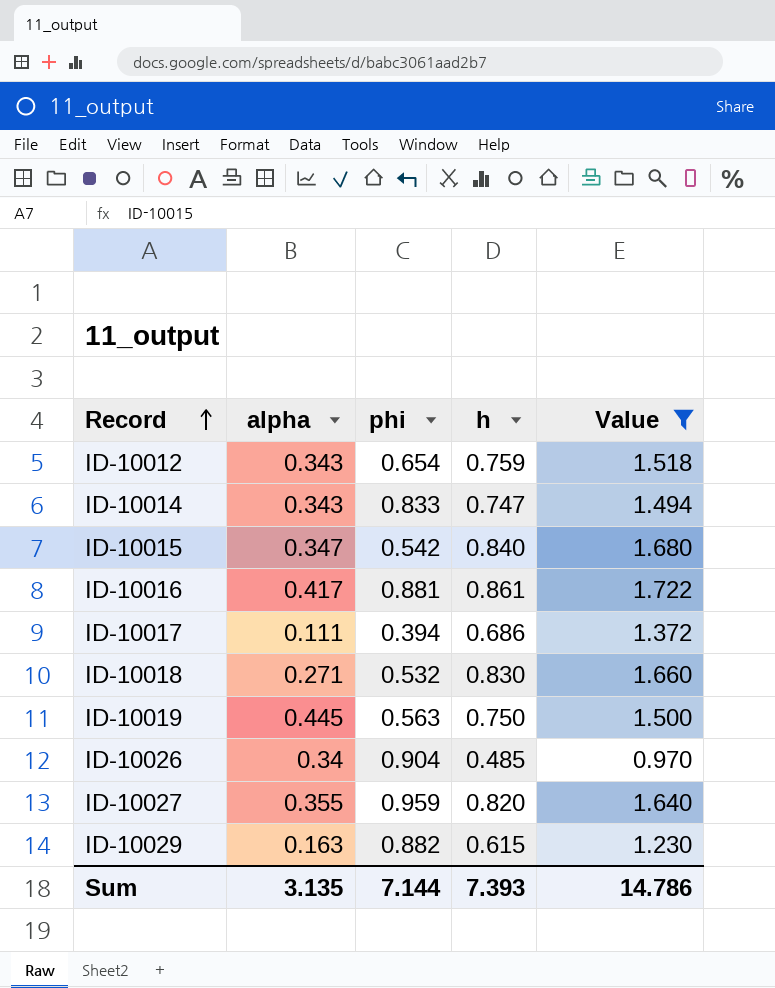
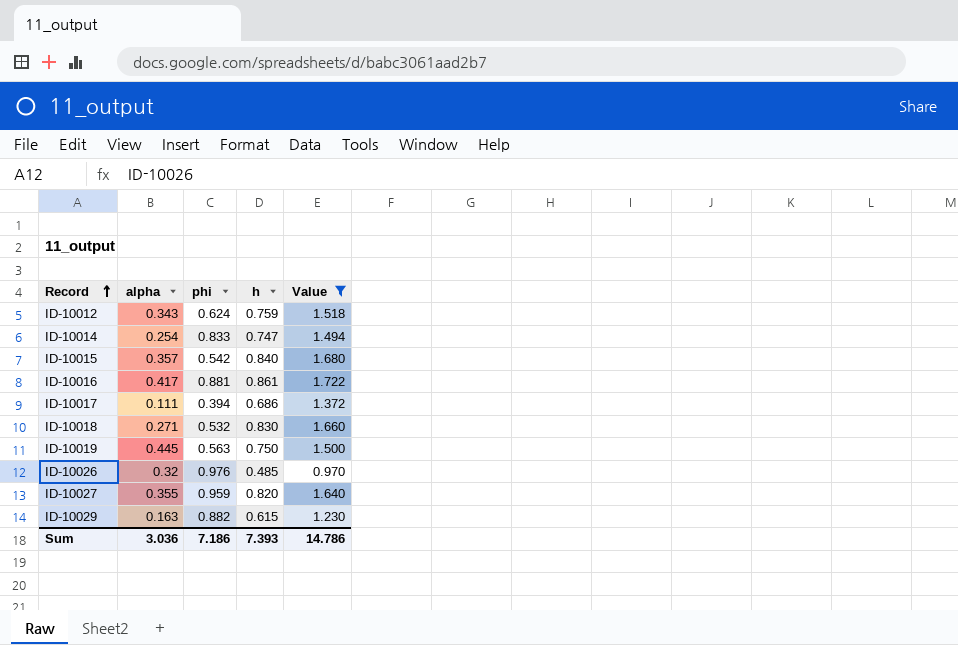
ID-10012 | phi: 0.654 -> 0.624
ID-10014 | alpha: 0.343 -> 0.254
ID-10015 | alpha: 0.347 -> 0.357
ID-10026 | alpha: 0.34 -> 0.32
ID-10026 | phi: 0.904 -> 0.976
Sum | alpha: 3.135 -> 3.036
Sum | phi: 7.144 -> 7.186

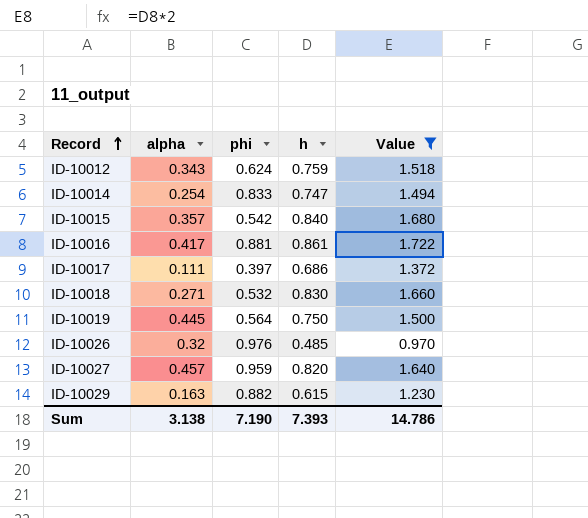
ID-10017 | phi: 0.394 -> 0.397
ID-10019 | phi: 0.563 -> 0.564
ID-10027 | alpha: 0.355 -> 0.457
Sum | alpha: 3.036 -> 3.138
Sum | phi: 7.186 -> 7.190

